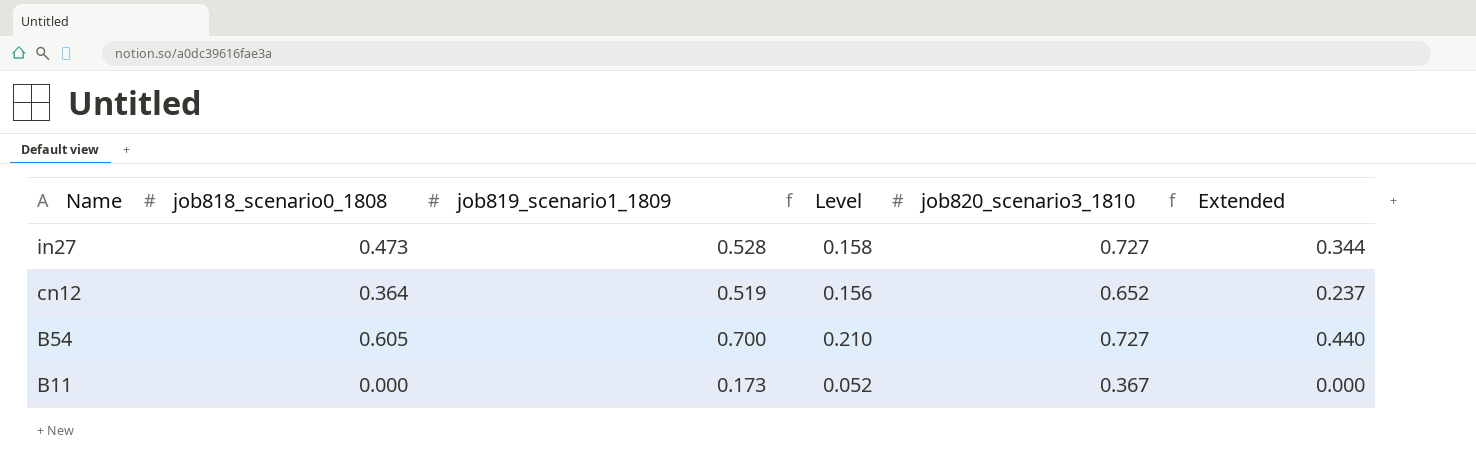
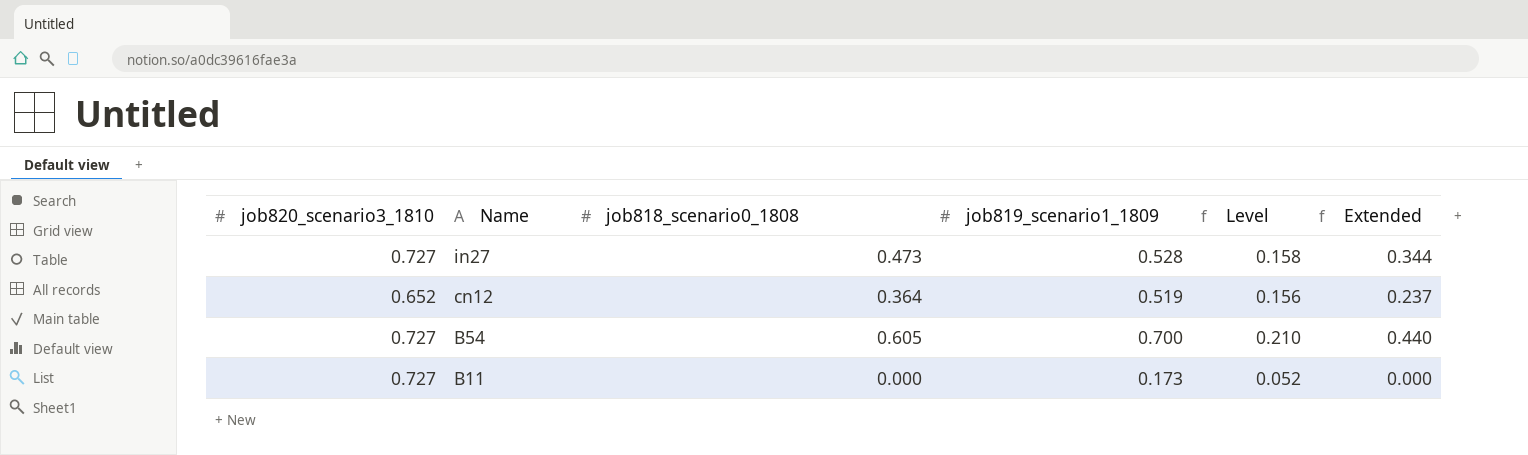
column job820_scenario3_1810 | position: 5 -> 1
B11 | job820_scenario3_1810: 0.367 -> 0.727

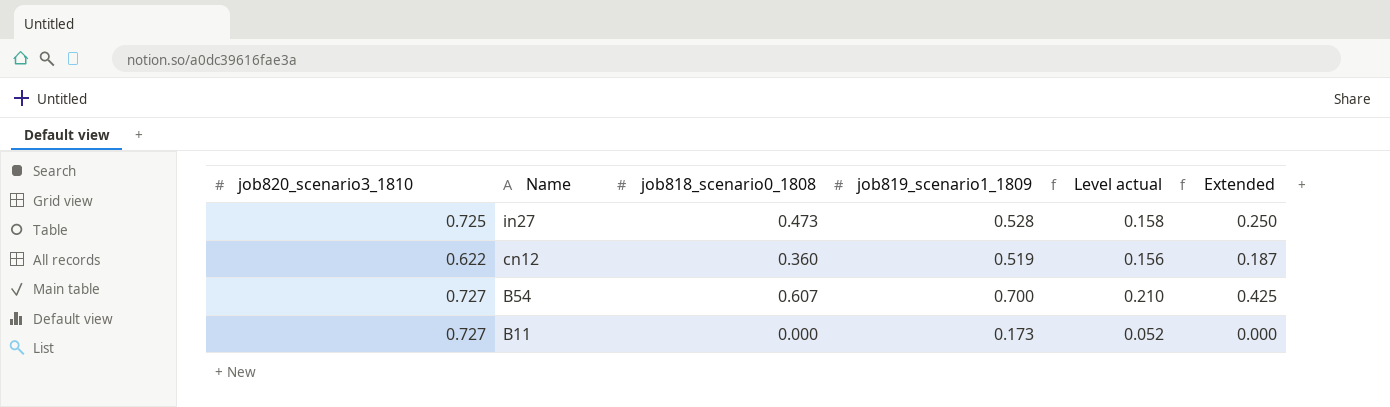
column name: Level -> Level actual
column Extended | formula: [job820_scenario3_1810] * [job818_scenario0_1808] -> [job818_scenario0_1808] * [job819_scenario1_1809]
in27 | job820_scenario3_1810: 0.727 -> 0.725
cn12 | job820_scenario3_1810: 0.652 -> 0.622
cn12 | job818_scenario0_1808: 0.364 -> 0.360
B54 | job818_scenario0_1808: 0.605 -> 0.607

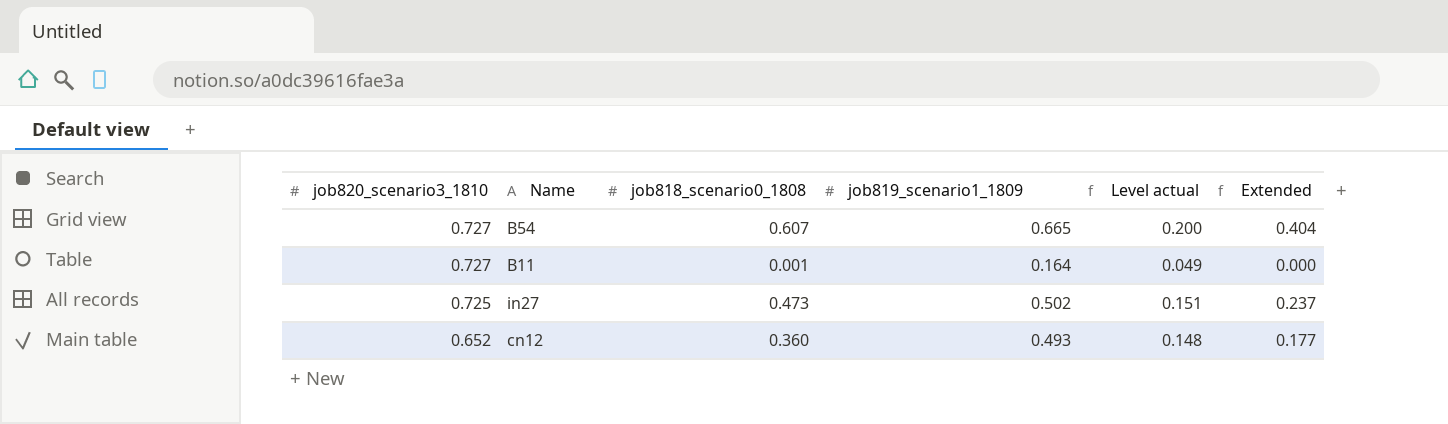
row order: Name descending -> job820_scenario3_1810 descending
B54 | job819_scenario1_1809: 0.700 -> 0.665
B54 | Level actual: 0.210 -> 0.200
B54 | Extended: 0.425 -> 0.404
B11 | job818_scenario0_1808: 0.000 -> 0.001
B11 | job819_scenario1_1809: 0.173 -> 0.164
B11 | Level actual: 0.052 -> 0.049
in27 | job819_scenario1_1809: 0.528 -> 0.502
in27 | Level actual: 0.158 -> 0.151
in27 | Extended: 0.250 -> 0.237
cn12 | job820_scenario3_1810: 0.622 -> 0.652
cn12 | job819_scenario1_1809: 0.519 -> 0.493
cn12 | Level actual: 0.156 -> 0.148
cn12 | Extended: 0.187 -> 0.177

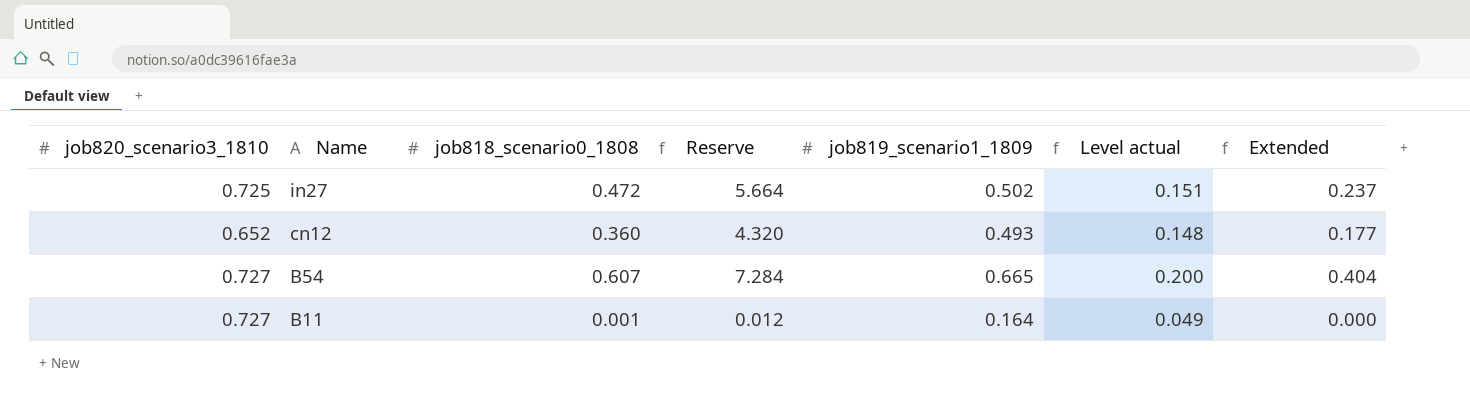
row order: job820_scenario3_1810 descending -> Name descending
column Reserve | formula: none -> [job818_scenario0_1808] * 12
in27 | job818_scenario0_1808: 0.473 -> 0.472

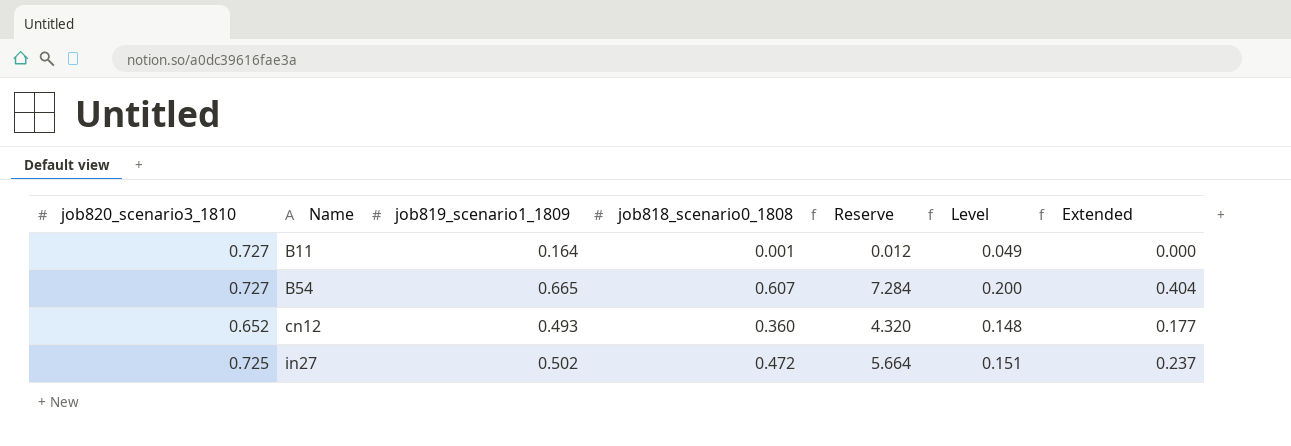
row order: Name descending -> Name ascending
column job819_scenario1_1809 | position: 5 -> 3
column name: Level actual -> Level

